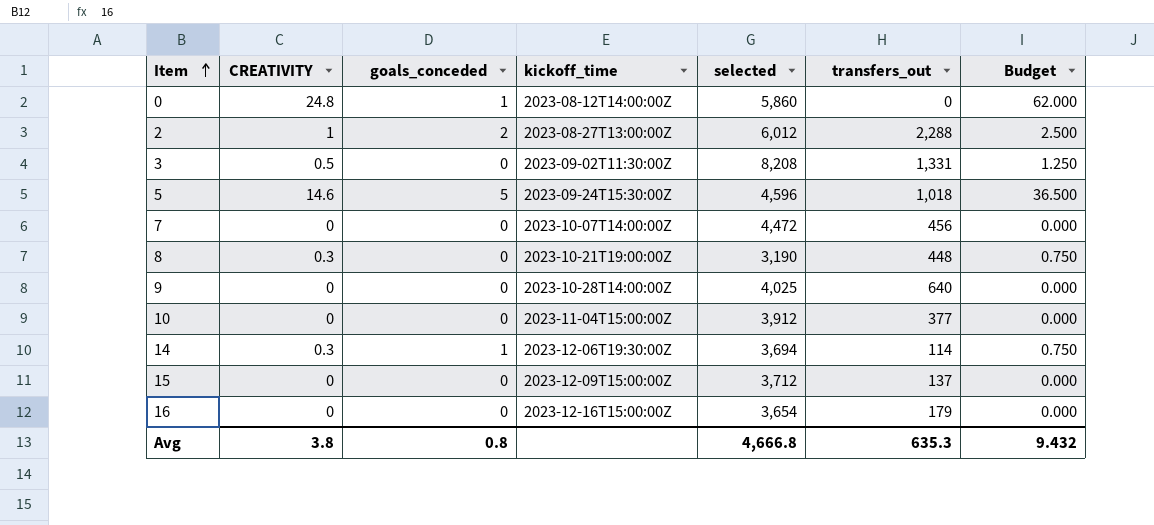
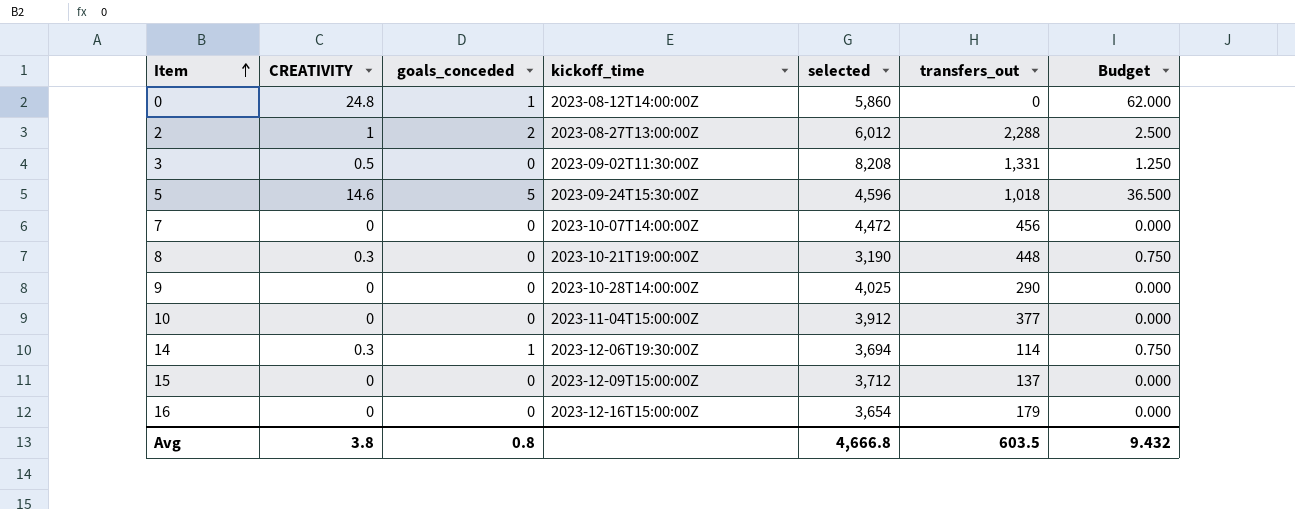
9 | transfers_out: 640 -> 290
Avg | transfers_out: 635.3 -> 603.5

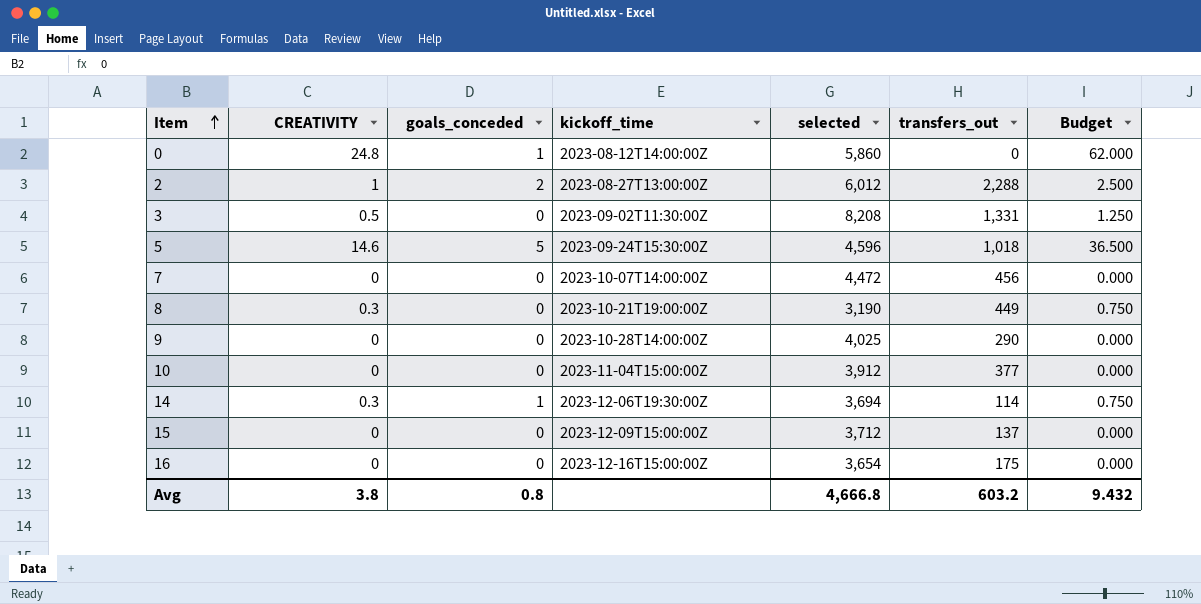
8 | transfers_out: 448 -> 449
16 | transfers_out: 179 -> 175
Avg | transfers_out: 603.5 -> 603.2

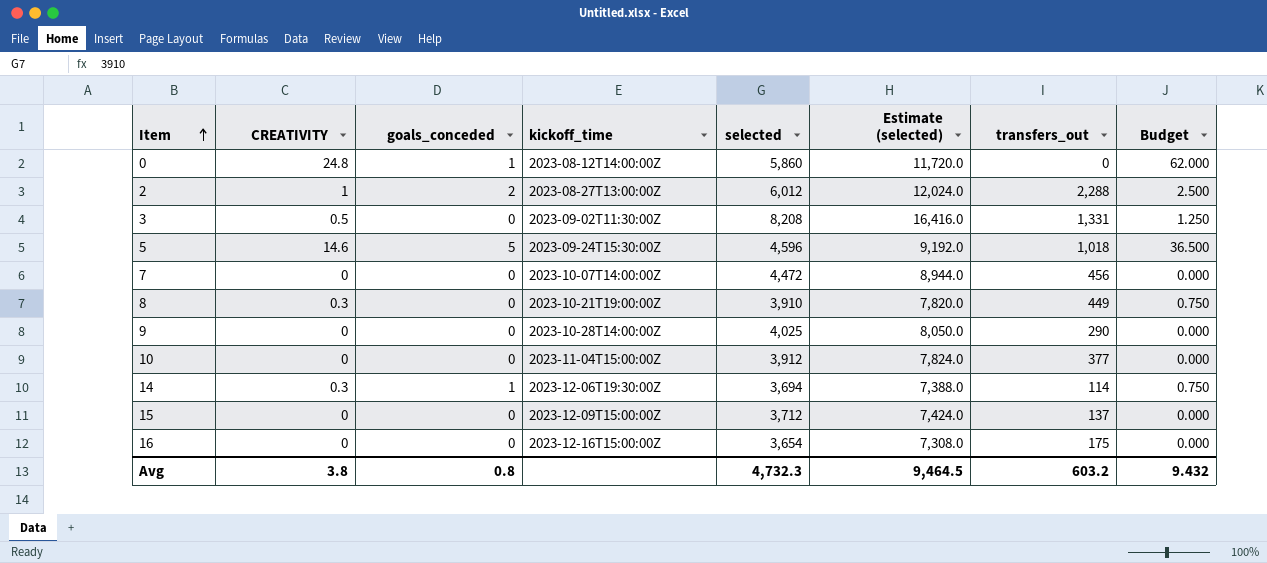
column Estimate (selected) | formula: none -> [selected] * 2
8 | selected: 3,190 -> 3,910
Avg | selected: 4,666.8 -> 4,732.3

